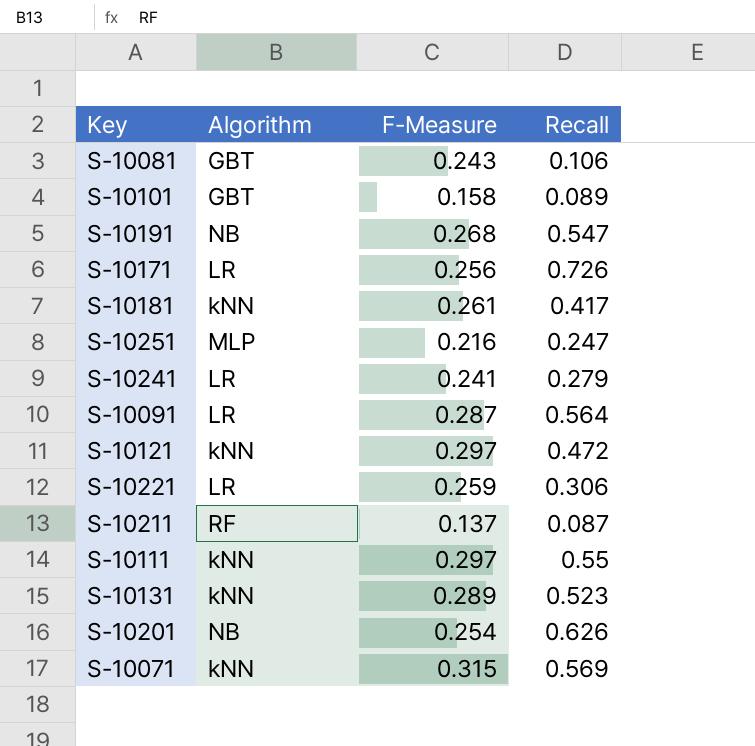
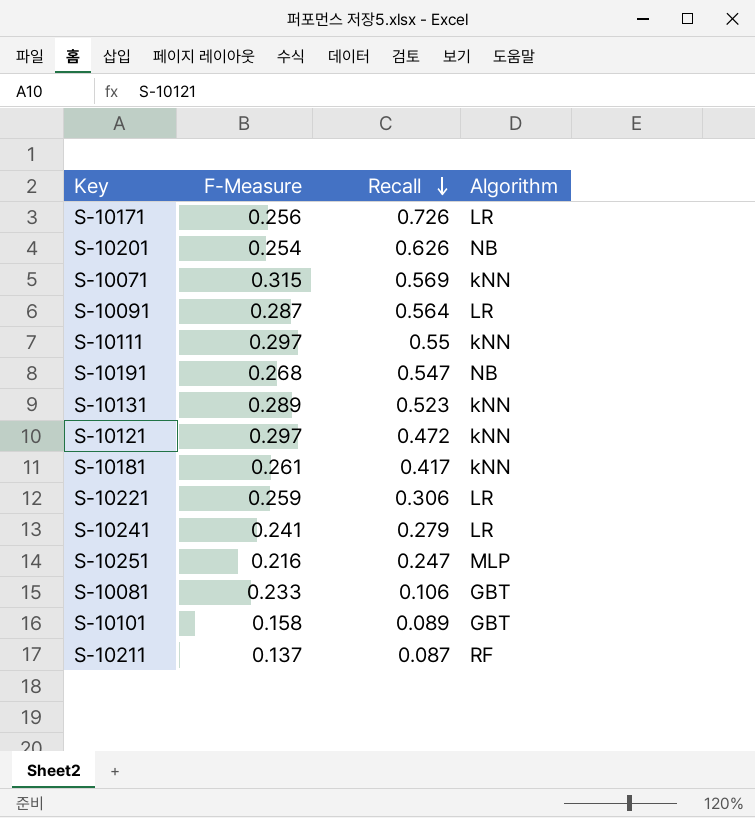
row order: none -> Recall descending
column Algorithm | position: 2 -> 4
S-10081 | F-Measure: 0.243 -> 0.233

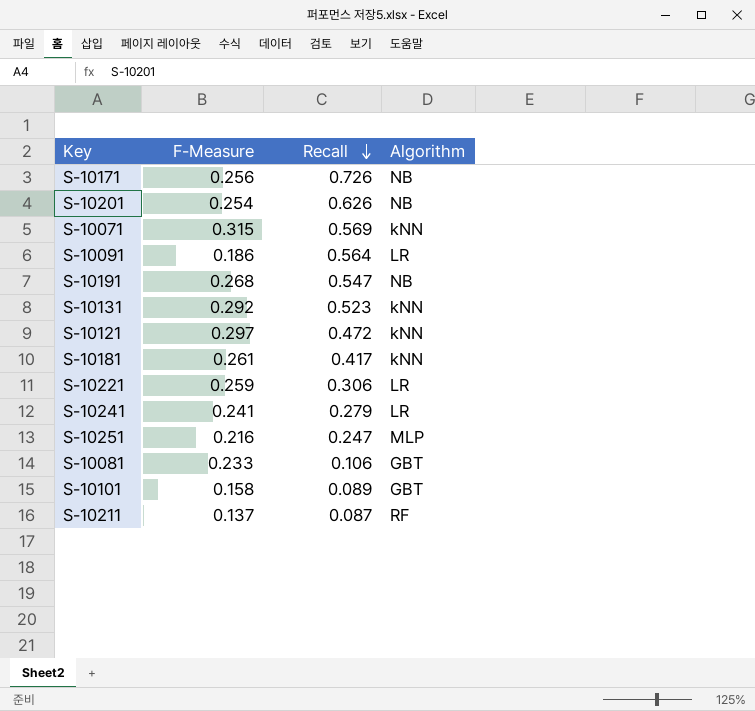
row S-10111: 0.297 | 0.55 | kNN -> none
S-10171 | Algorithm: LR -> NB
S-10091 | F-Measure: 0.287 -> 0.186
S-10131 | F-Measure: 0.289 -> 0.292

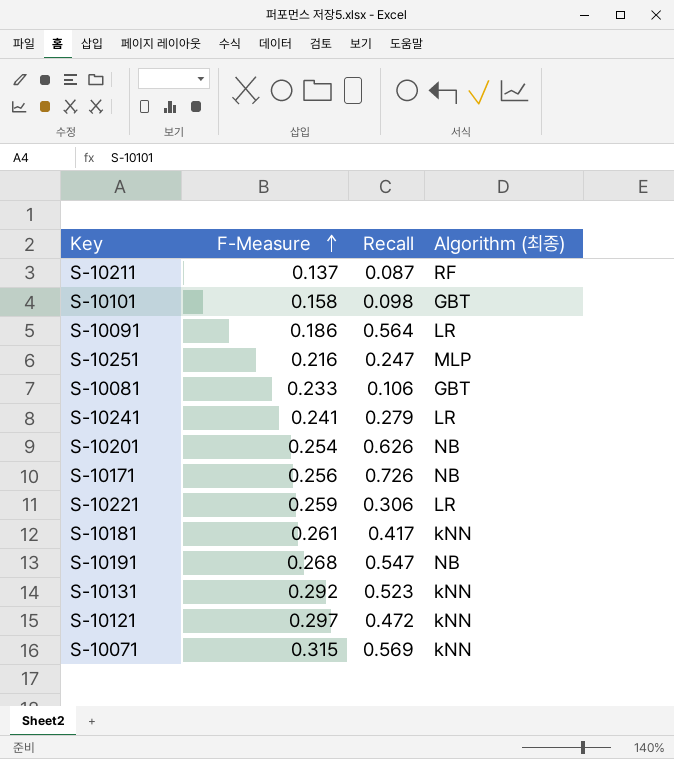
row order: Recall descending -> F-Measure ascending
column name: Algorithm -> Algorithm (최종)
S-10101 | Recall: 0.089 -> 0.098

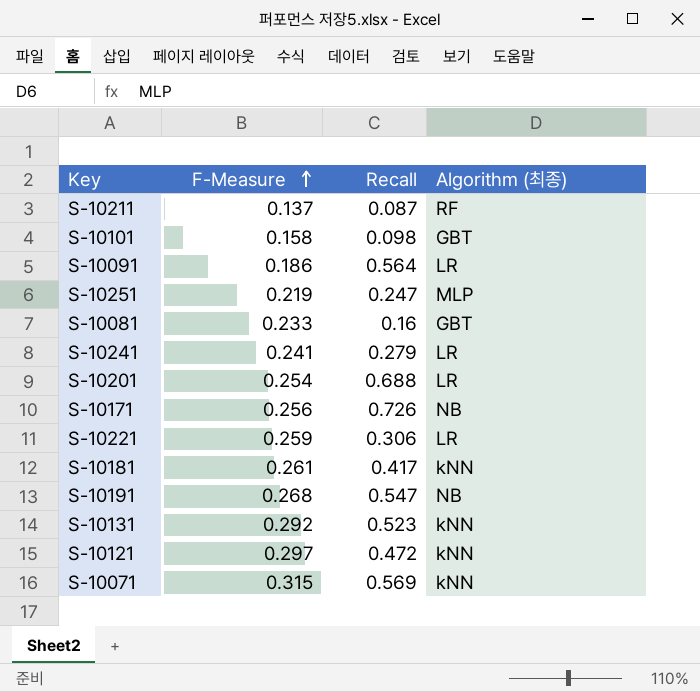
S-10251 | F-Measure: 0.216 -> 0.219
S-10081 | Recall: 0.106 -> 0.16
S-10201 | Recall: 0.626 -> 0.688
S-10201 | Algorithm (최종): NB -> LR

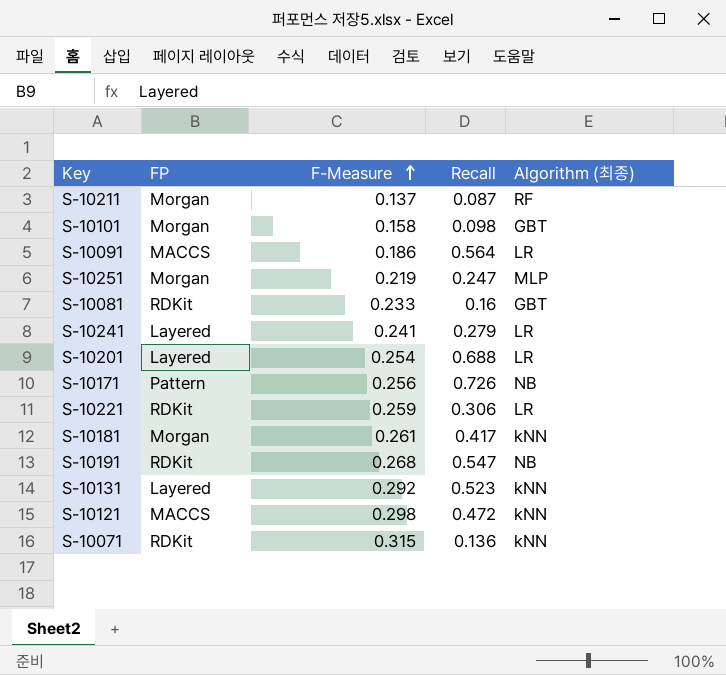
column FP | position: none -> 2
S-10121 | F-Measure: 0.297 -> 0.298
S-10071 | Recall: 0.569 -> 0.136

